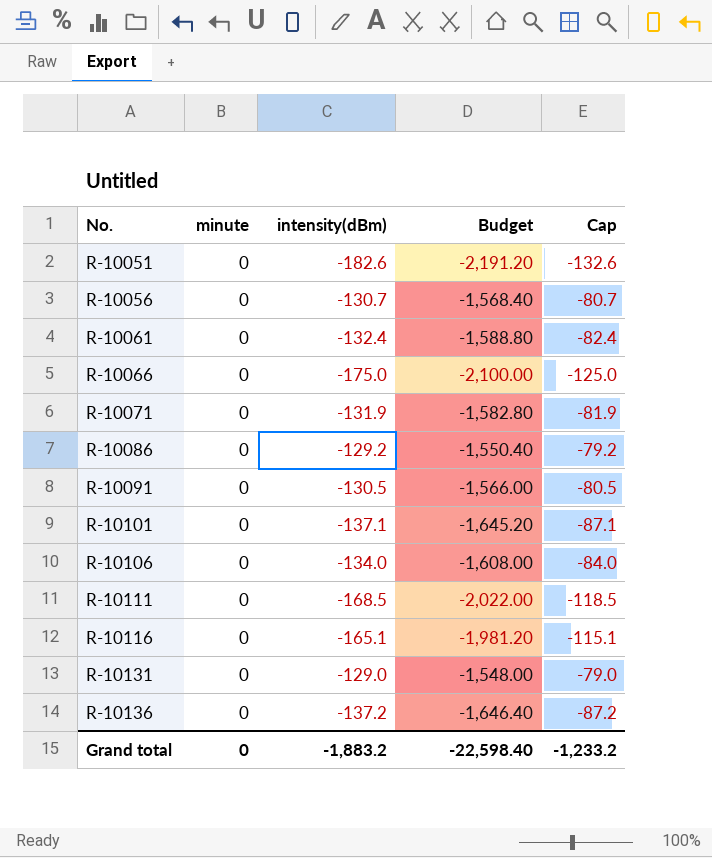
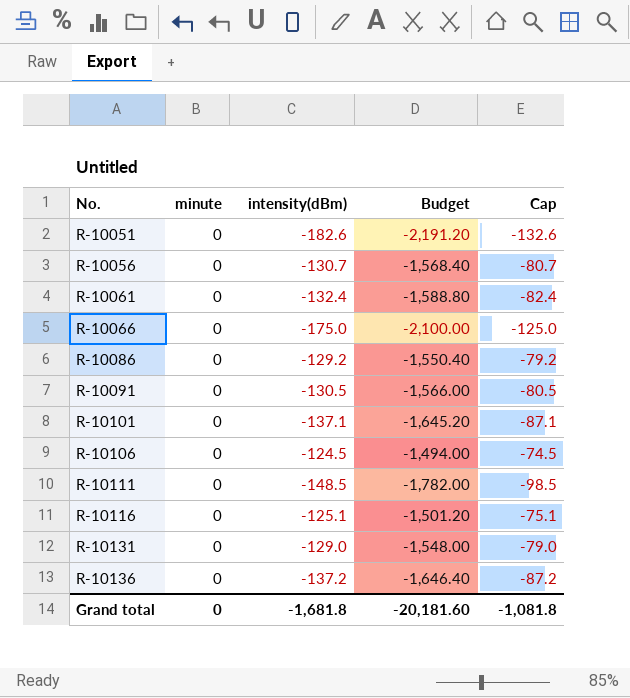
row R-10071: 0 | -131.9 | -1,582.80 | -81.9 -> none
R-10106 | intensity(dBm): -134.0 -> -124.5
R-10106 | Budget: -1,608.00 -> -1,494.00
R-10106 | Cap: -84.0 -> -74.5
R-10111 | intensity(dBm): -168.5 -> -148.5
R-10111 | Budget: -2,022.00 -> -1,782.00
R-10111 | Cap: -118.5 -> -98.5
R-10116 | intensity(dBm): -165.1 -> -125.1
R-10116 | Budget: -1,981.20 -> -1,501.20
R-10116 | Cap: -115.1 -> -75.1
Grand total | intensity(dBm): -1,883.2 -> -1,681.8
Grand total | Budget: -22,598.40 -> -20,181.60
Grand total | Cap: -1,233.2 -> -1,081.8

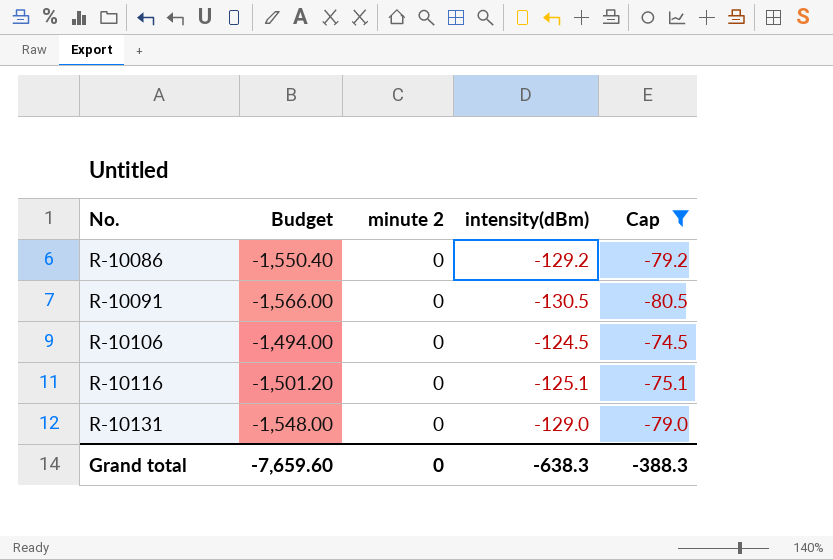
filter: none -> Cap >= -80.5
column Budget | position: 4 -> 2
column name: minute -> minute 2
Grand total | Budget: -20,181.60 -> -7,659.60
Grand total | intensity(dBm): -1,681.8 -> -638.3
Grand total | Cap: -1,081.8 -> -388.3

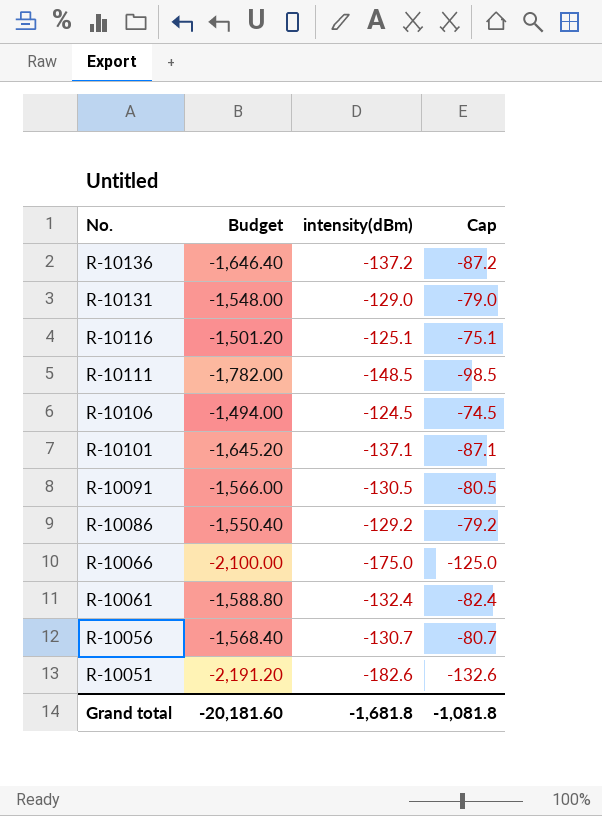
filter: Cap >= -80.5 -> none
row order: No. ascending -> No. descending
column minute 2 | position: 3 -> none
Grand total | Budget: -7,659.60 -> -20,181.60
Grand total | intensity(dBm): -638.3 -> -1,681.8
Grand total | Cap: -388.3 -> -1,081.8

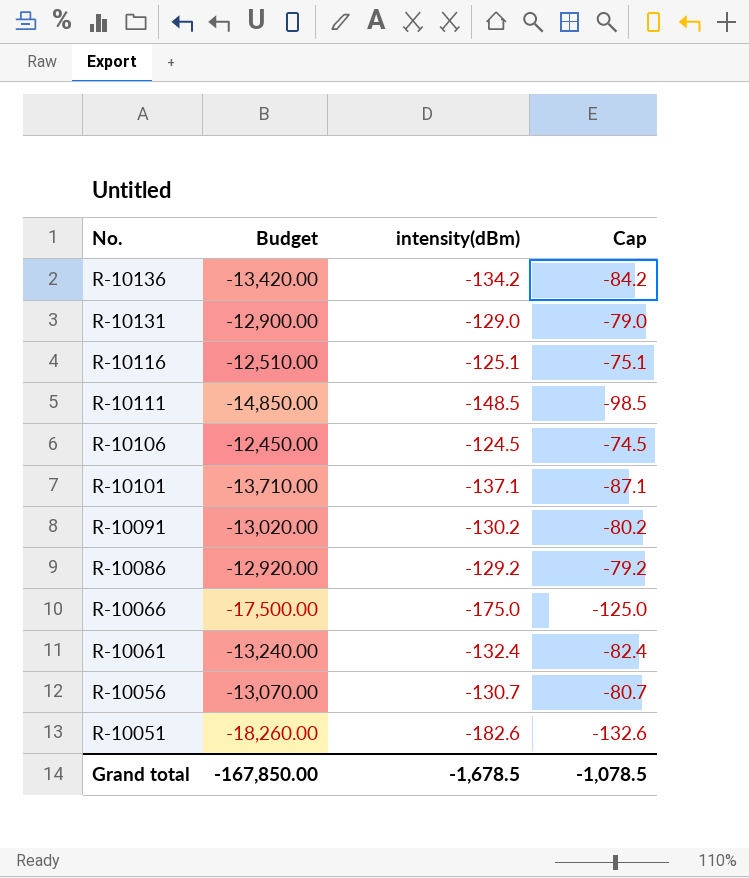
column Budget | formula: [intensity(dBm)] * 12 -> [intensity(dBm)] * 100
R-10136 | intensity(dBm): -137.2 -> -134.2
R-10136 | Cap: -87.2 -> -84.2
R-10091 | intensity(dBm): -130.5 -> -130.2
R-10091 | Cap: -80.5 -> -80.2
Grand total | Budget: -20,181.60 -> -167,850.00
Grand total | intensity(dBm): -1,681.8 -> -1,678.5
Grand total | Cap: -1,081.8 -> -1,078.5

